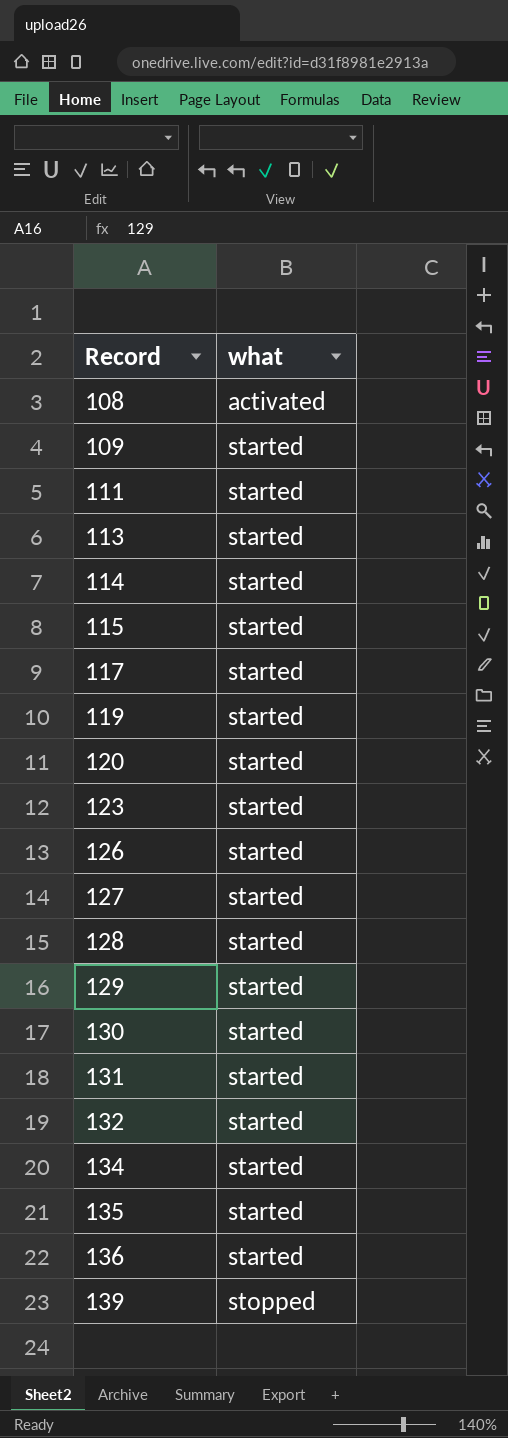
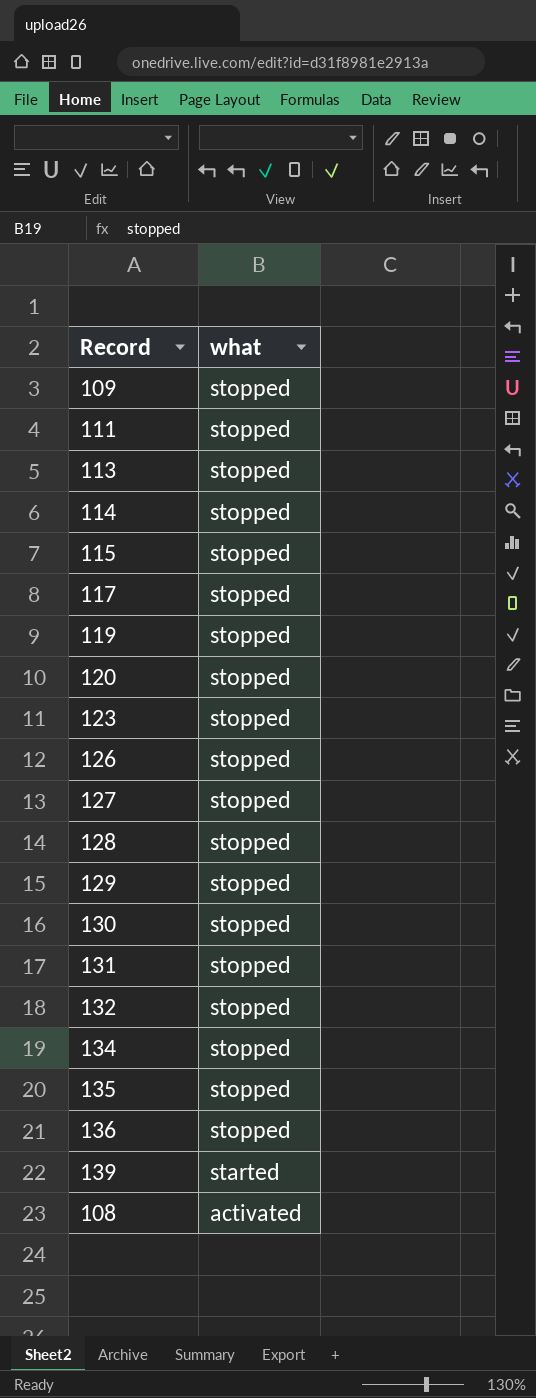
row order: Record ascending -> what descending
109 | what: started -> stopped
111 | what: started -> stopped
113 | what: started -> stopped
114 | what: started -> stopped
115 | what: started -> stopped
117 | what: started -> stopped
119 | what: started -> stopped
120 | what: started -> stopped
123 | what: started -> stopped
126 | what: started -> stopped
127 | what: started -> stopped
128 | what: started -> stopped
129 | what: started -> stopped
130 | what: started -> stopped
131 | what: started -> stopped
132 | what: started -> stopped
134 | what: started -> stopped
135 | what: started -> stopped
136 | what: started -> stopped
139 | what: stopped -> started

